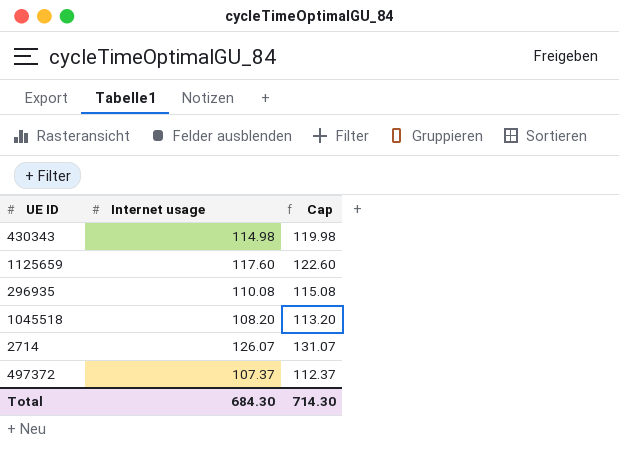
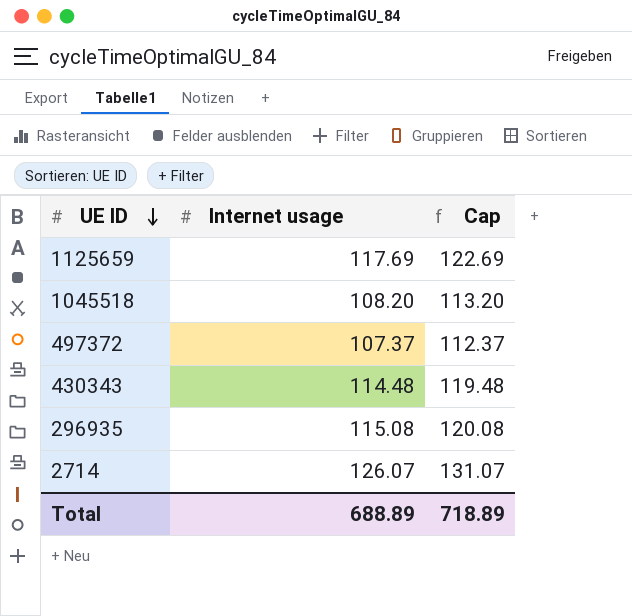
row order: none -> UE ID descending
1125659 | Internet usage: 117.60 -> 117.69
1125659 | Cap: 122.60 -> 122.69
430343 | Internet usage: 114.98 -> 114.48
430343 | Cap: 119.98 -> 119.48
296935 | Internet usage: 110.08 -> 115.08
296935 | Cap: 115.08 -> 120.08
Total | Internet usage: 684.30 -> 688.89
Total | Cap: 714.30 -> 718.89

